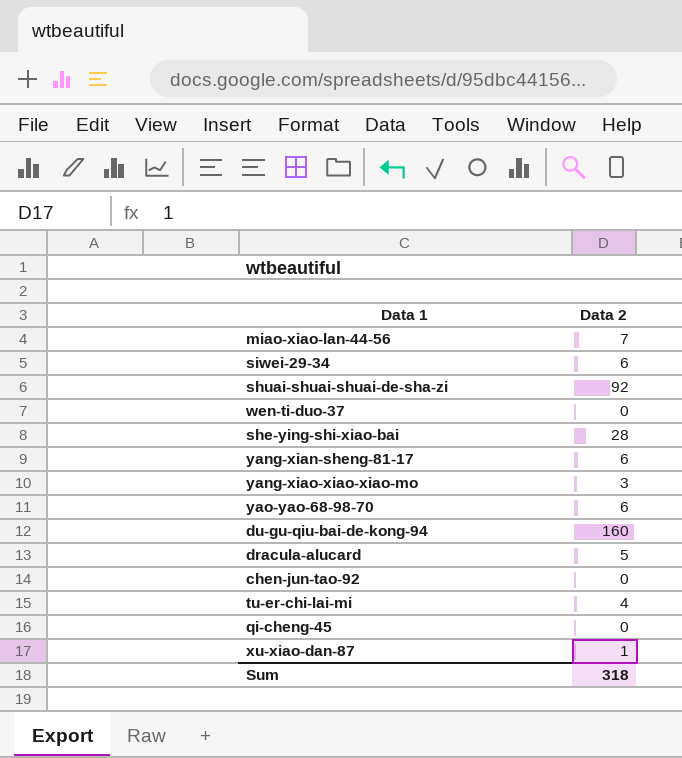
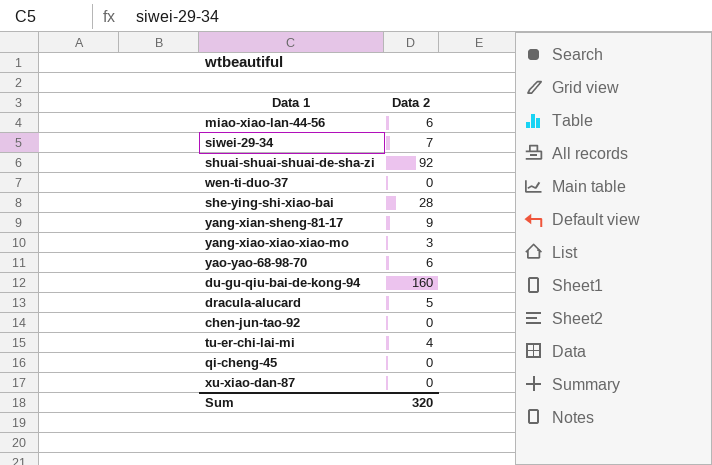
miao-xiao-lan-44-56 | Data 2: 7 -> 6
siwei-29-34 | Data 2: 6 -> 7
yang-xian-sheng-81-17 | Data 2: 6 -> 9
xu-xiao-dan-87 | Data 2: 1 -> 0
Sum | Data 2: 318 -> 320

